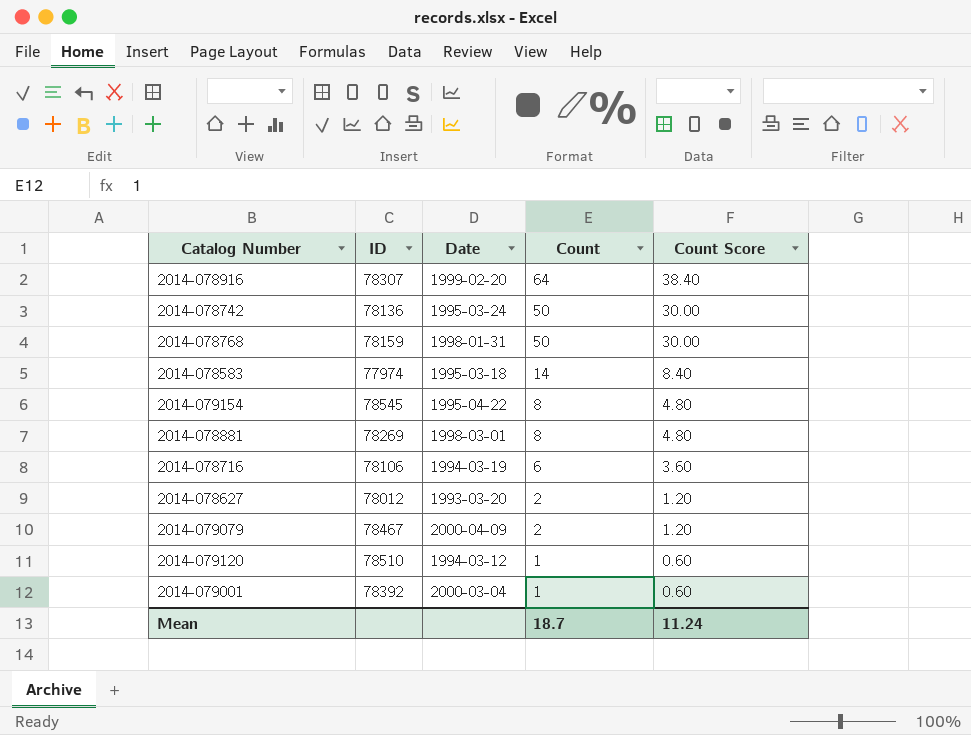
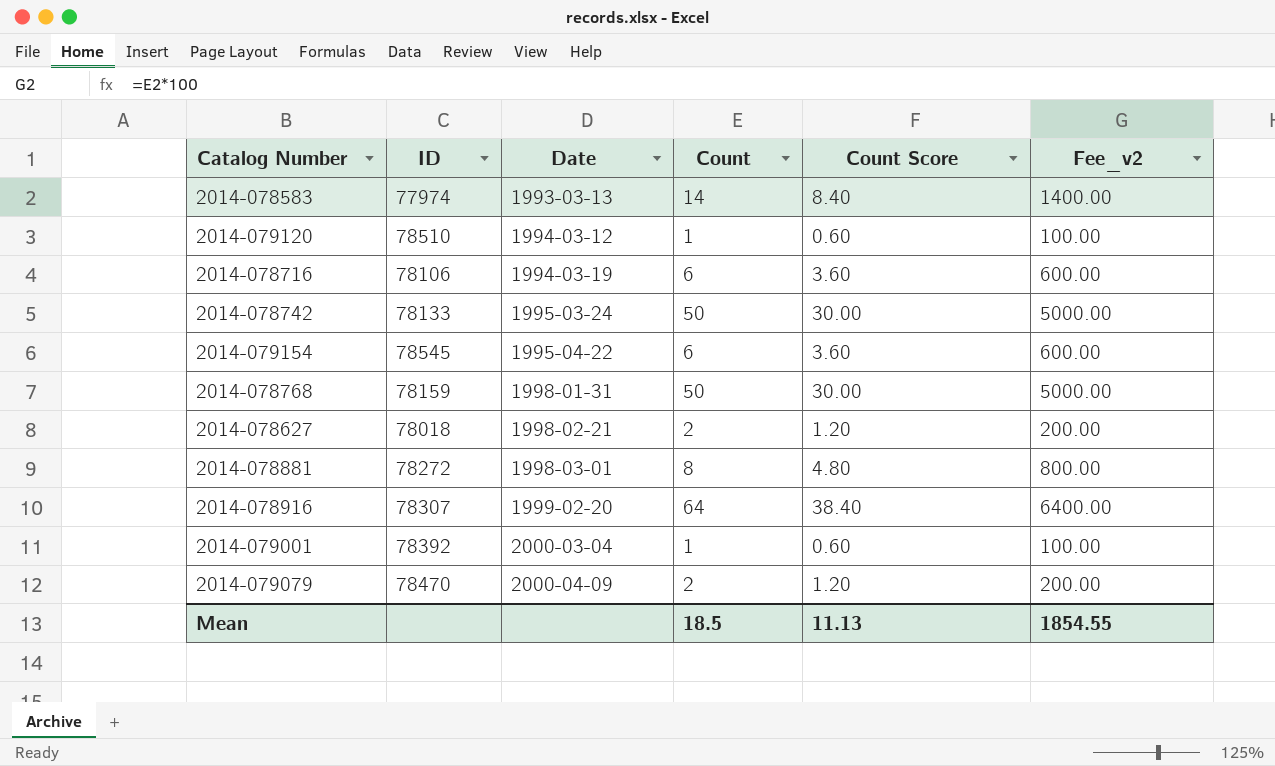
row order: Count descending -> Date ascending
column Fee_v2 | formula: none -> [Count] * 100
2014-078583 | Date: 1995-03-18 -> 1993-03-13
2014-078742 | ID: 78136 -> 78133
2014-079154 | Count: 8 -> 6
2014-079154 | Count Score: 4.80 -> 3.60
2014-078627 | ID: 78012 -> 78018
2014-078627 | Date: 1993-03-20 -> 1998-02-21
2014-078881 | ID: 78269 -> 78272
2014-079079 | ID: 78467 -> 78470
Mean | Count: 18.7 -> 18.5
Mean | Count Score: 11.24 -> 11.13

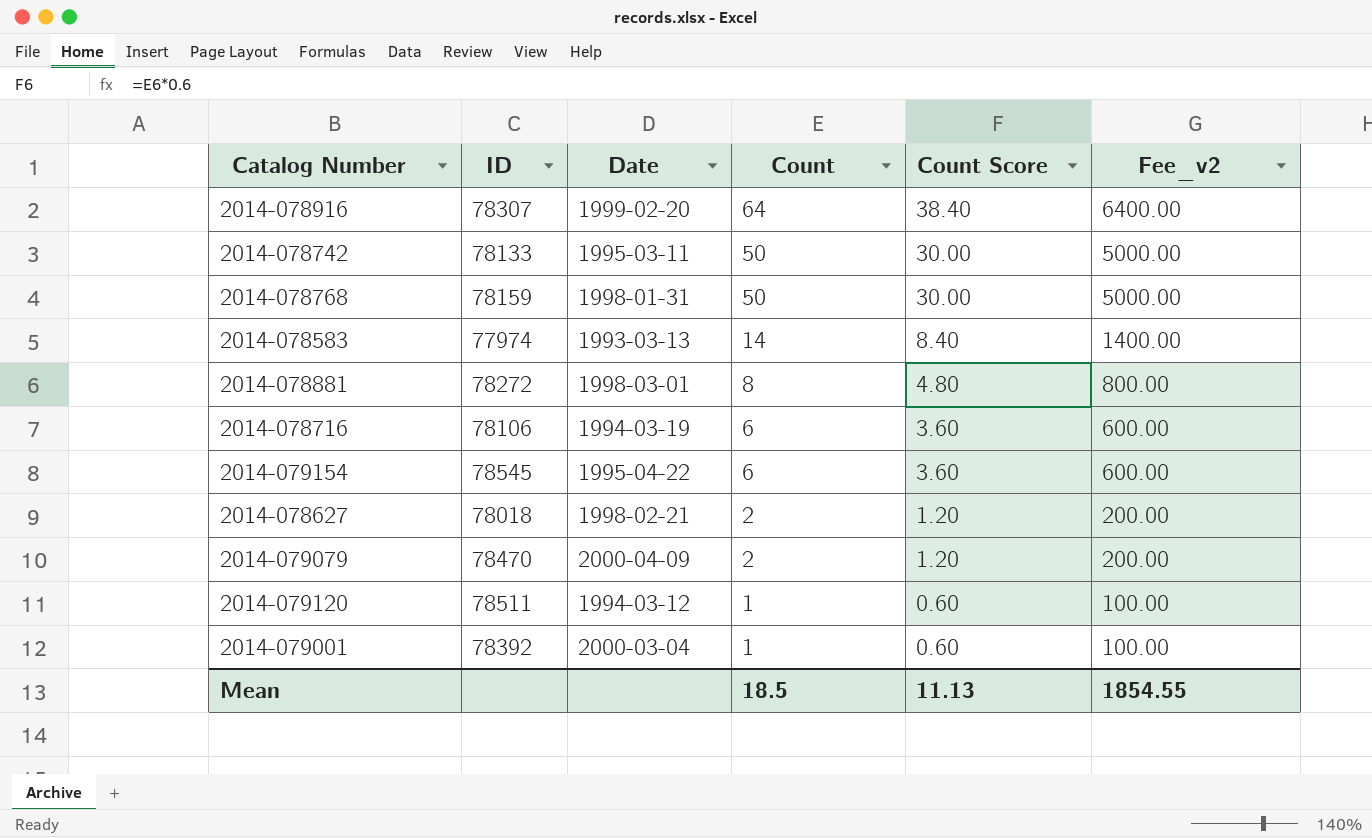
row order: Date ascending -> Count descending
2014-078742 | Date: 1995-03-24 -> 1995-03-11
2014-079120 | ID: 78510 -> 78511

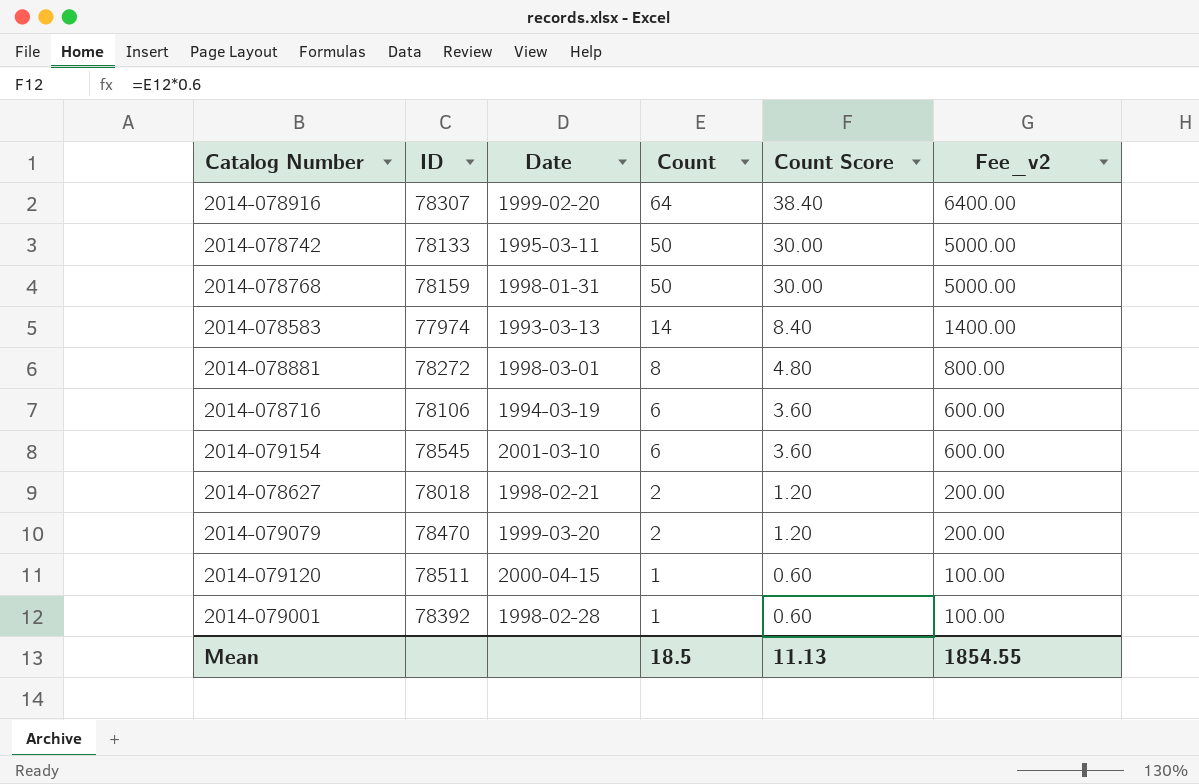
2014-079154 | Date: 1995-04-22 -> 2001-03-10
2014-079079 | Date: 2000-04-09 -> 1999-03-20
2014-079120 | Date: 1994-03-12 -> 2000-04-15
2014-079001 | Date: 2000-03-04 -> 1998-02-28

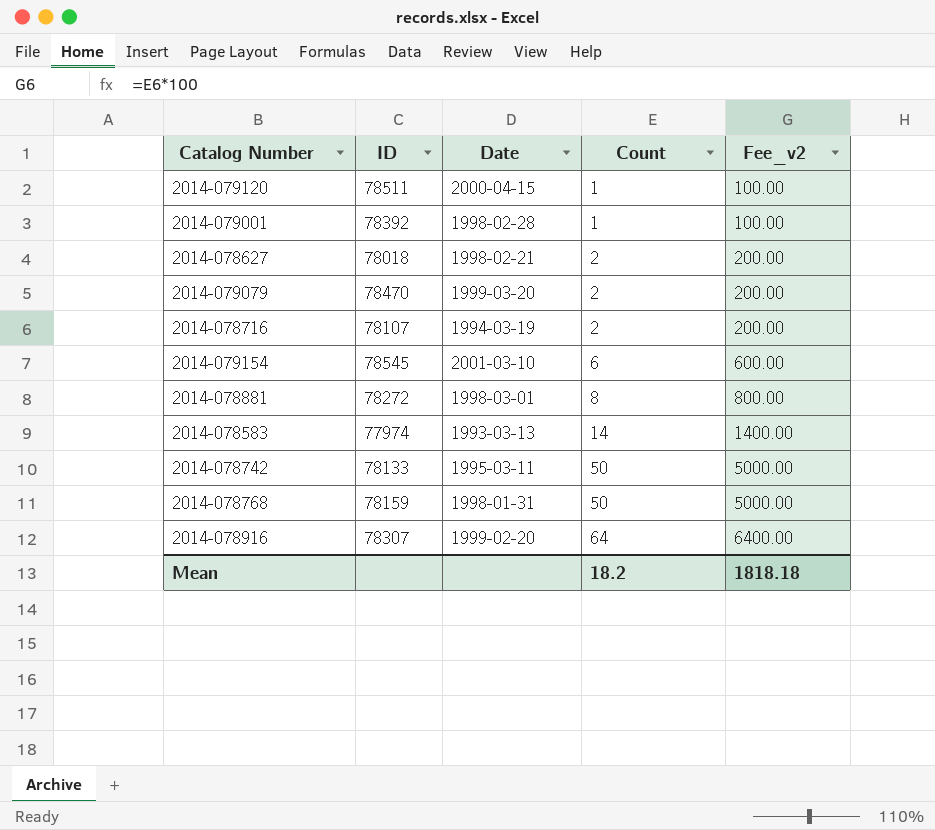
row order: Count descending -> Count ascending
column Count Score | formula: [Count] * 0.6 -> none
2014-078716 | ID: 78106 -> 78107
2014-078716 | Count: 6 -> 2
2014-078716 | Fee_v2: 600.00 -> 200.00
Mean | Count: 18.5 -> 18.2
Mean | Fee_v2: 1854.55 -> 1818.18

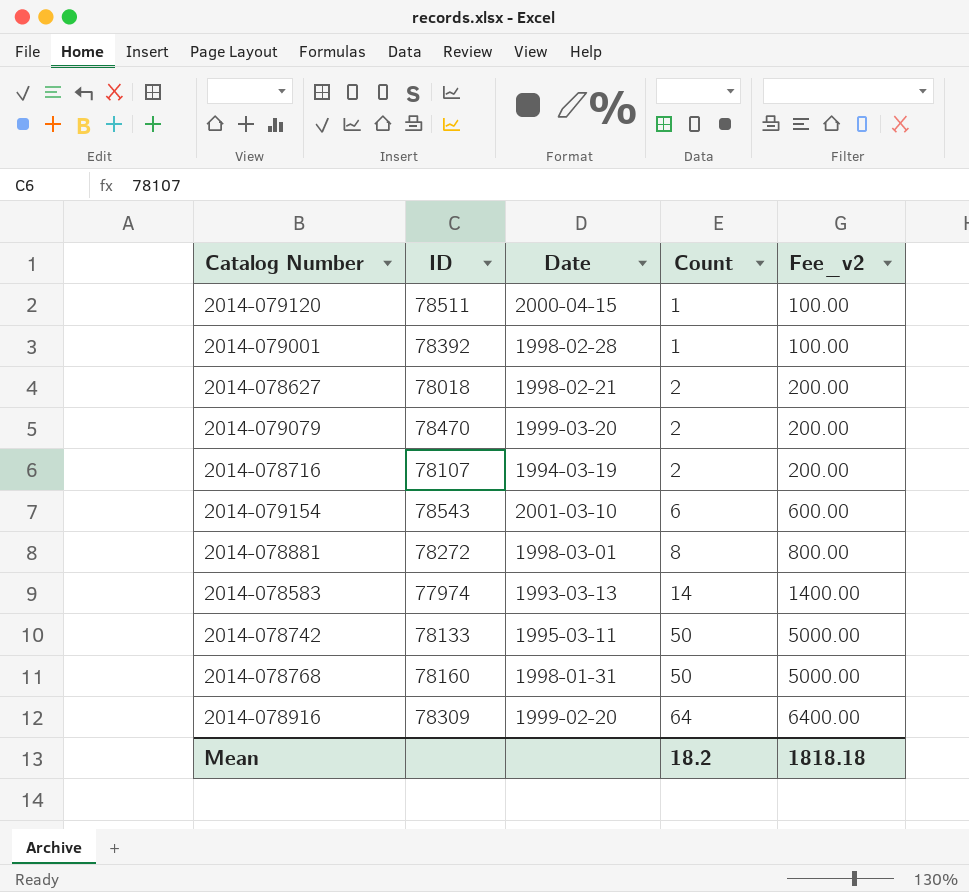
2014-079154 | ID: 78545 -> 78543
2014-078768 | ID: 78159 -> 78160
2014-078916 | ID: 78307 -> 78309

